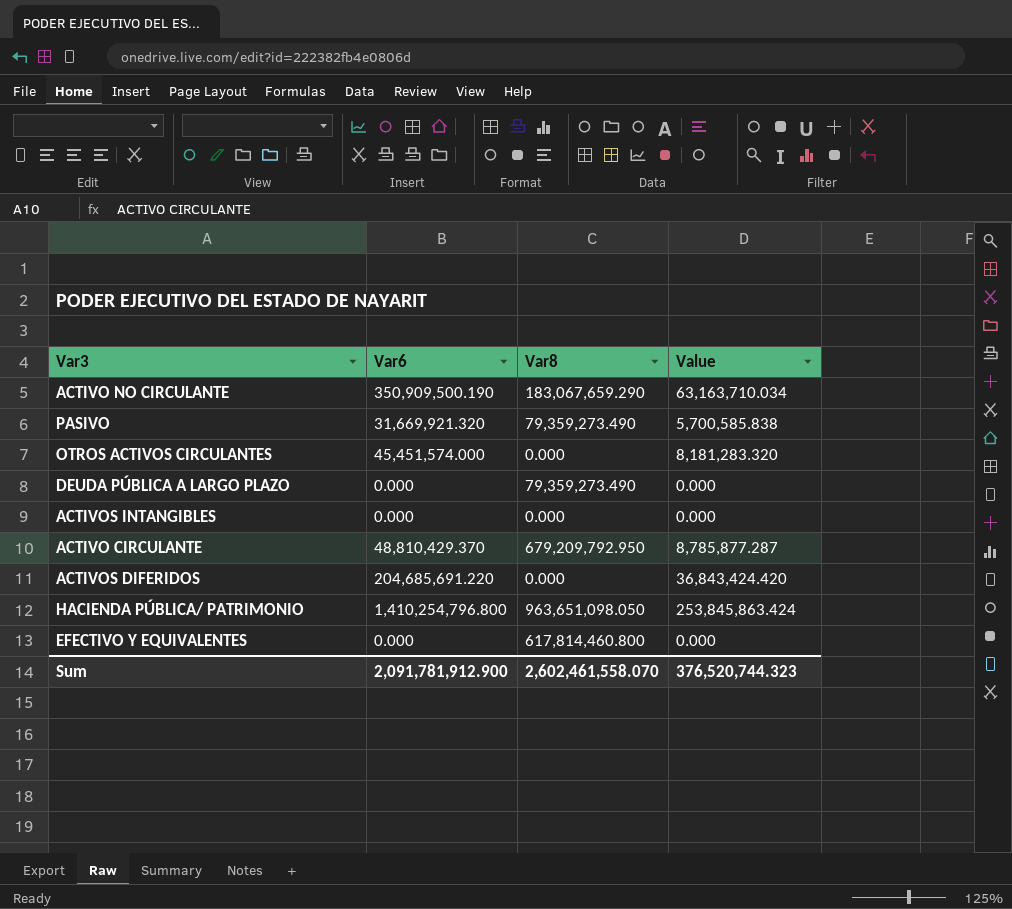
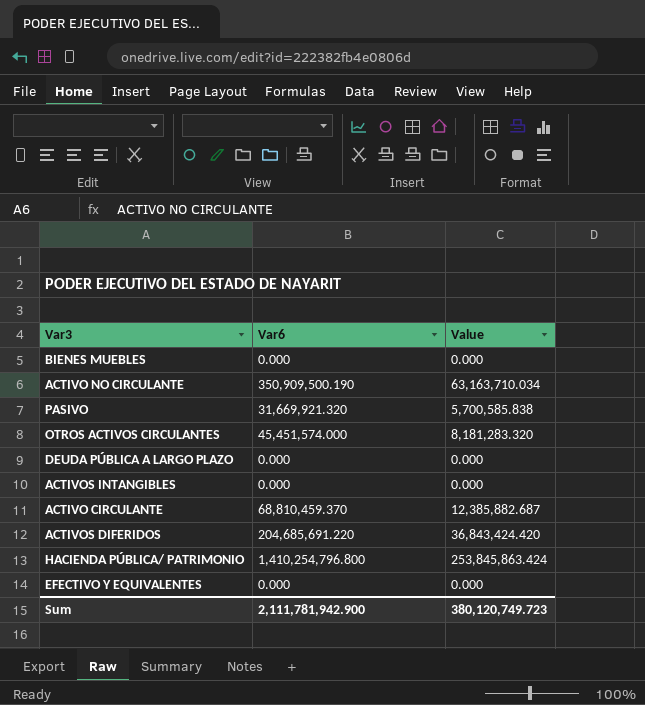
column Var8 | position: 3 -> none
row BIENES MUEBLES: none -> 0.000 | 0.000
ACTIVO CIRCULANTE | Var6: 48,810,429.370 -> 68,810,459.370
ACTIVO CIRCULANTE | Value: 8,785,877.287 -> 12,385,882.687
Sum | Var6: 2,091,781,912.900 -> 2,111,781,942.900
Sum | Value: 376,520,744.323 -> 380,120,749.723

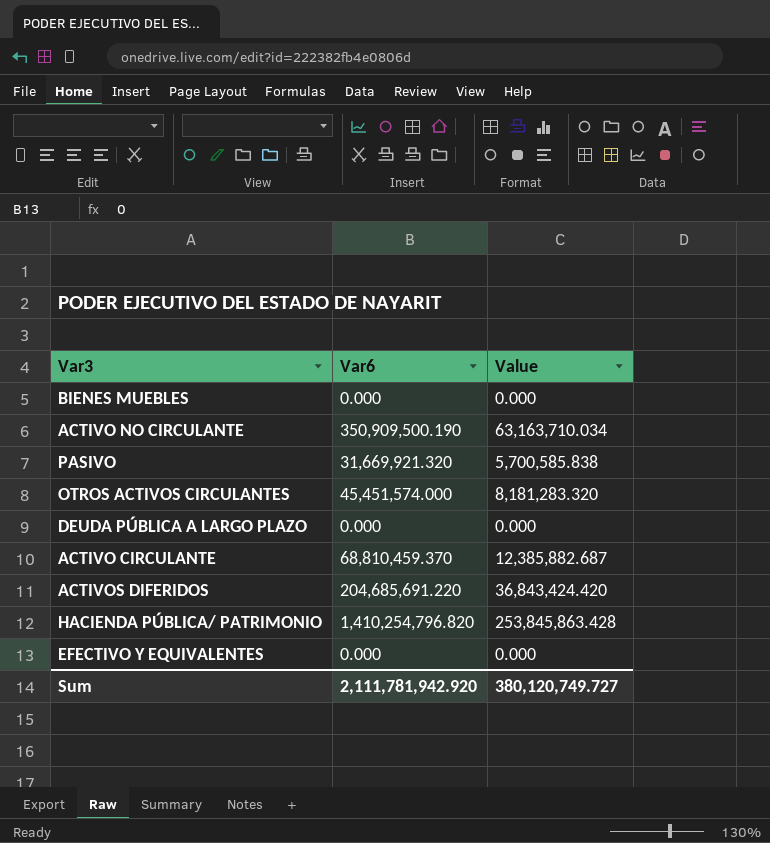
row ACTIVOS INTANGIBLES: 0.000 | 0.000 -> none
HACIENDA PÚBLICA/ PATRIMONIO | Var6: 1,410,254,796.800 -> 1,410,254,796.820
HACIENDA PÚBLICA/ PATRIMONIO | Value: 253,845,863.424 -> 253,845,863.428
Sum | Var6: 2,111,781,942.900 -> 2,111,781,942.920
Sum | Value: 380,120,749.723 -> 380,120,749.727

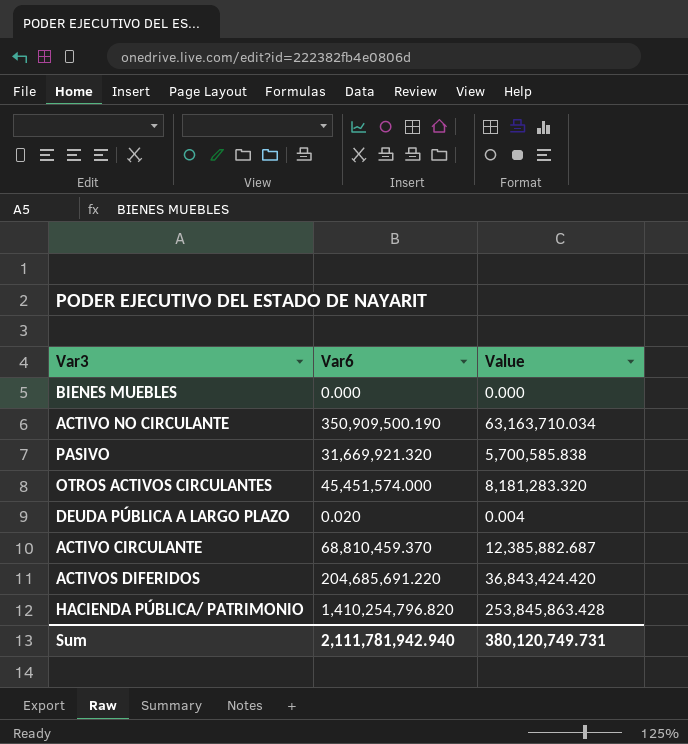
row EFECTIVO Y EQUIVALENTES: 0.000 | 0.000 -> none
DEUDA PÚBLICA A LARGO PLAZO | Var6: 0.000 -> 0.020
DEUDA PÚBLICA A LARGO PLAZO | Value: 0.000 -> 0.004
Sum | Var6: 2,111,781,942.920 -> 2,111,781,942.940
Sum | Value: 380,120,749.727 -> 380,120,749.731

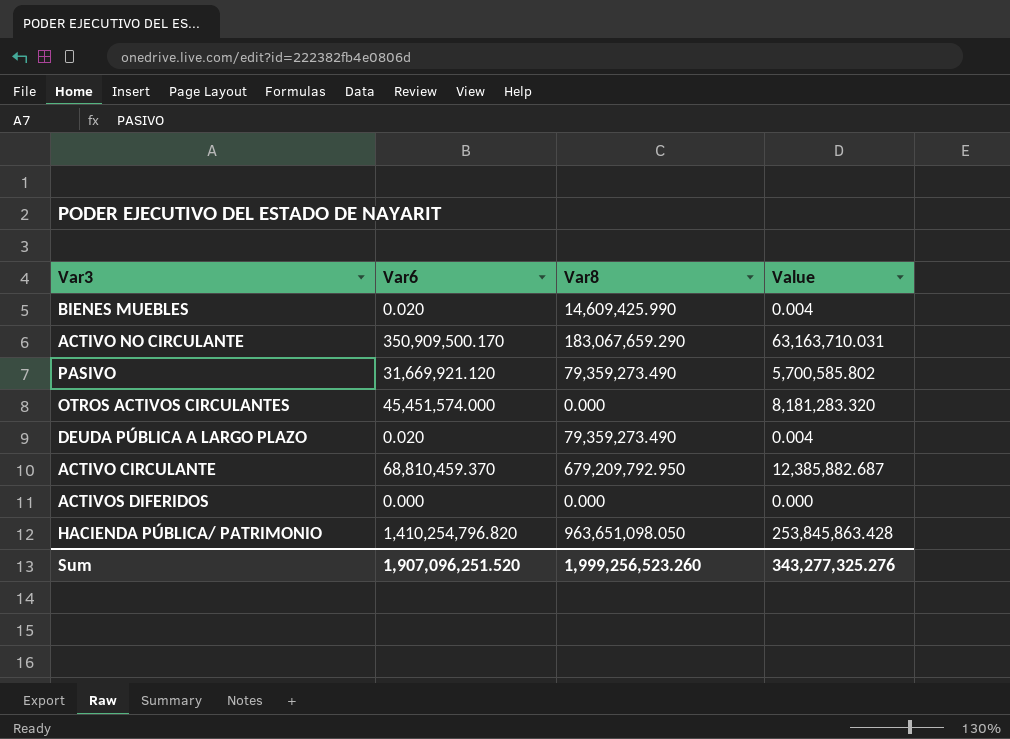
column Var8 | position: none -> 3
BIENES MUEBLES | Var6: 0.000 -> 0.020
BIENES MUEBLES | Value: 0.000 -> 0.004
ACTIVO NO CIRCULANTE | Var6: 350,909,500.190 -> 350,909,500.170
ACTIVO NO CIRCULANTE | Value: 63,163,710.034 -> 63,163,710.031
PASIVO | Var6: 31,669,921.320 -> 31,669,921.120
PASIVO | Value: 5,700,585.838 -> 5,700,585.802
ACTIVOS DIFERIDOS | Var6: 204,685,691.220 -> 0.000
ACTIVOS DIFERIDOS | Value: 36,843,424.420 -> 0.000
Sum | Var6: 2,111,781,942.940 -> 1,907,096,251.520
Sum | Value: 380,120,749.731 -> 343,277,325.276

